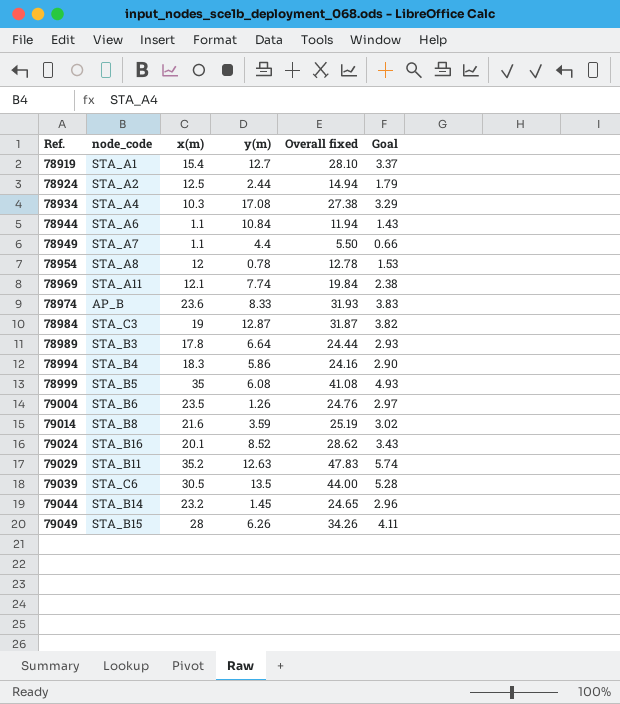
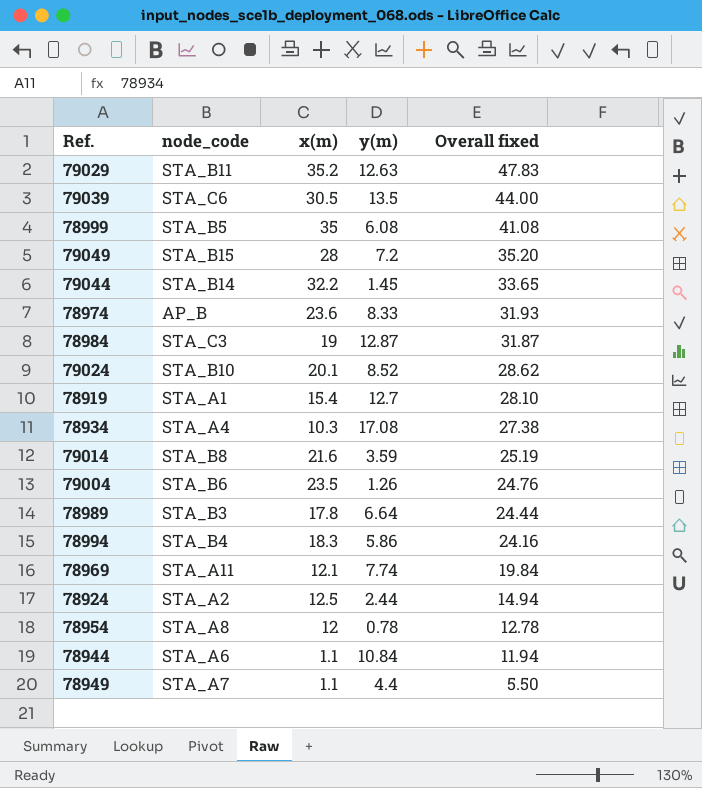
row order: Ref. ascending -> Overall fixed descending
column Goal | formula: [Overall fixed] * 0.12 -> none
79049 | y(m): 6.26 -> 7.2
79049 | Overall fixed: 34.26 -> 35.20
79044 | x(m): 23.2 -> 32.2
79044 | Overall fixed: 24.65 -> 33.65
79024 | node_code: STA_B16 -> STA_B10

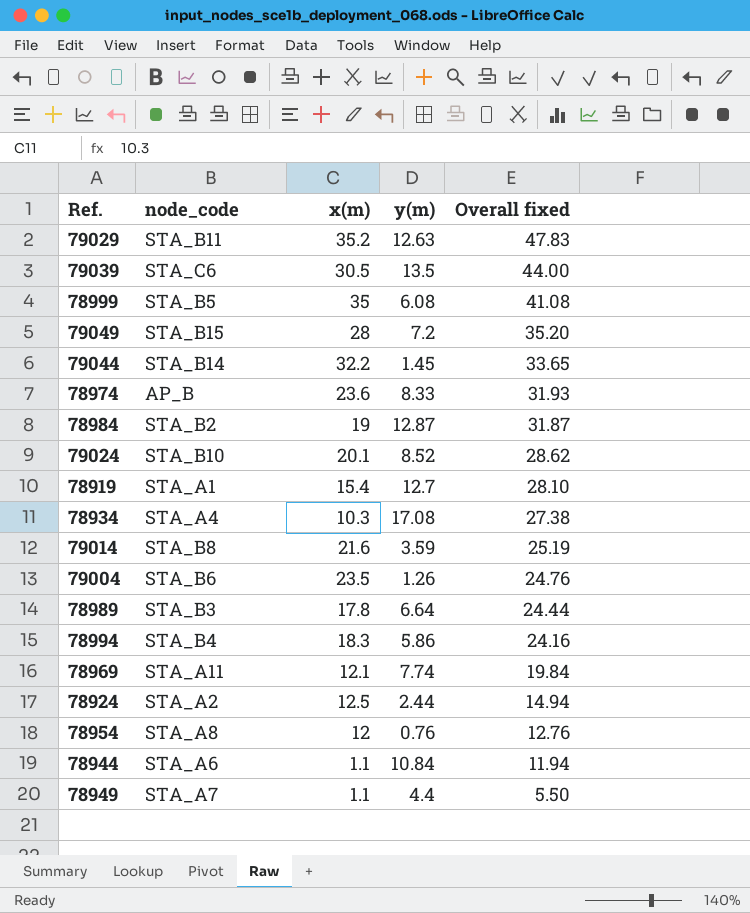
78984 | node_code: STA_C3 -> STA_B2
78954 | y(m): 0.78 -> 0.76
78954 | Overall fixed: 12.78 -> 12.76

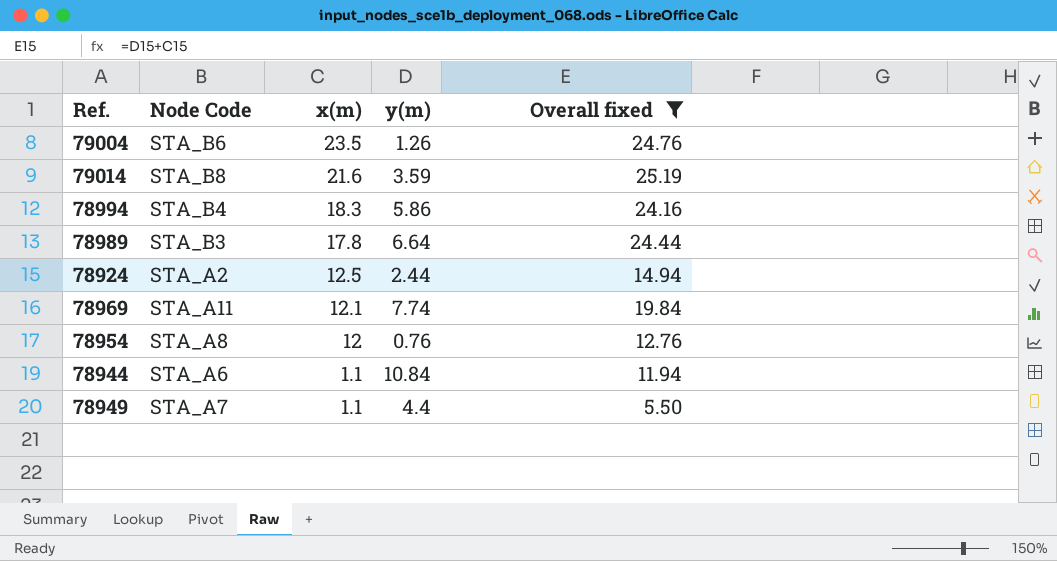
filter: none -> Overall fixed <= 25.19
row order: Overall fixed descending -> x(m) descending
column name: node_code -> Node Code

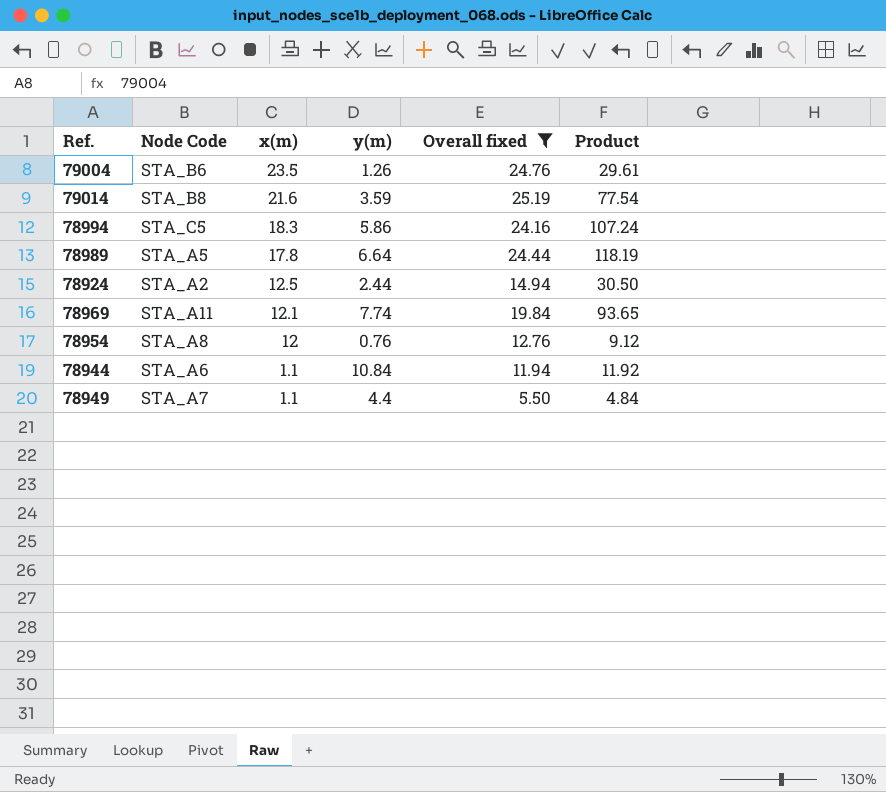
column Product | formula: none -> [x(m)] * [y(m)]
78994 | Node Code: STA_B4 -> STA_C5
78989 | Node Code: STA_B3 -> STA_A5

